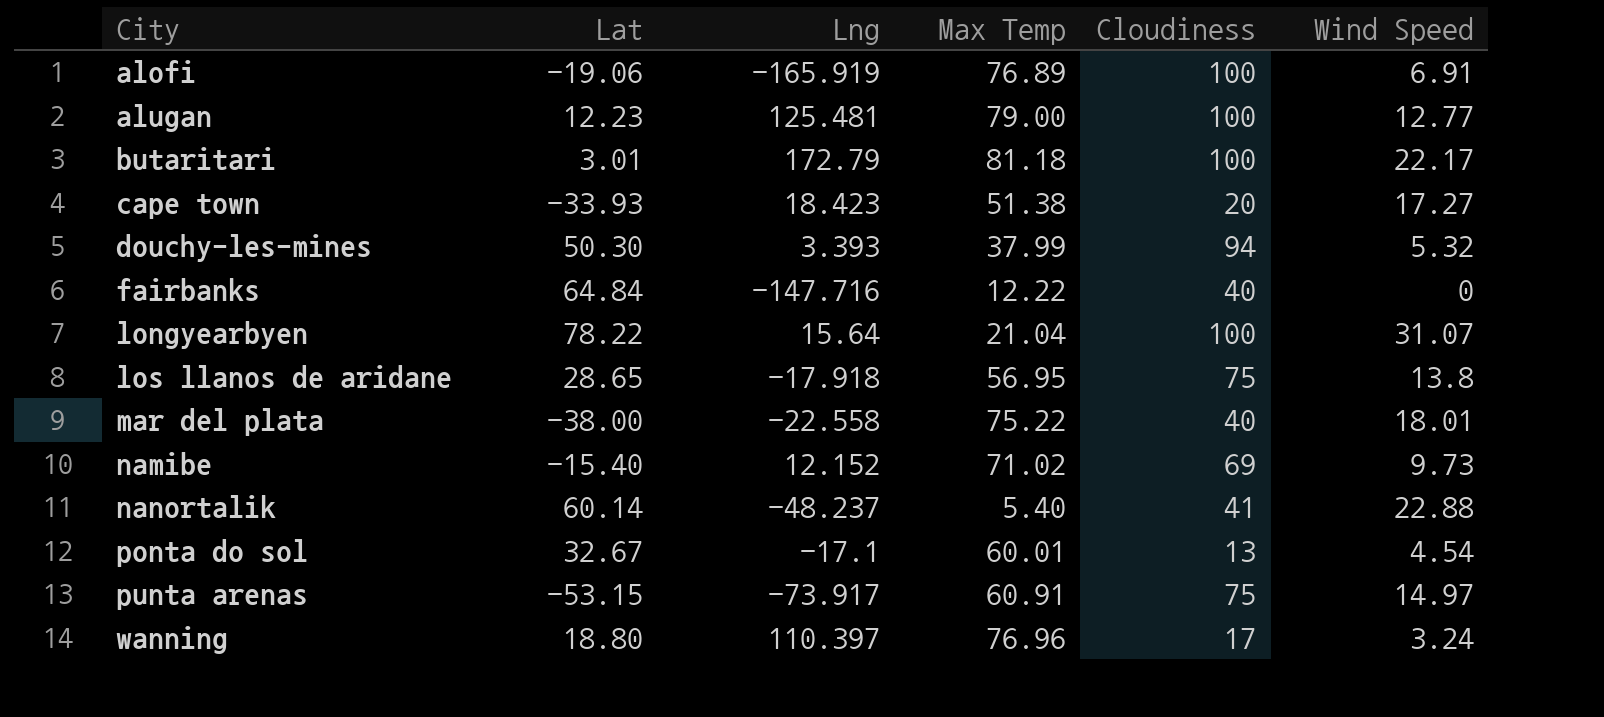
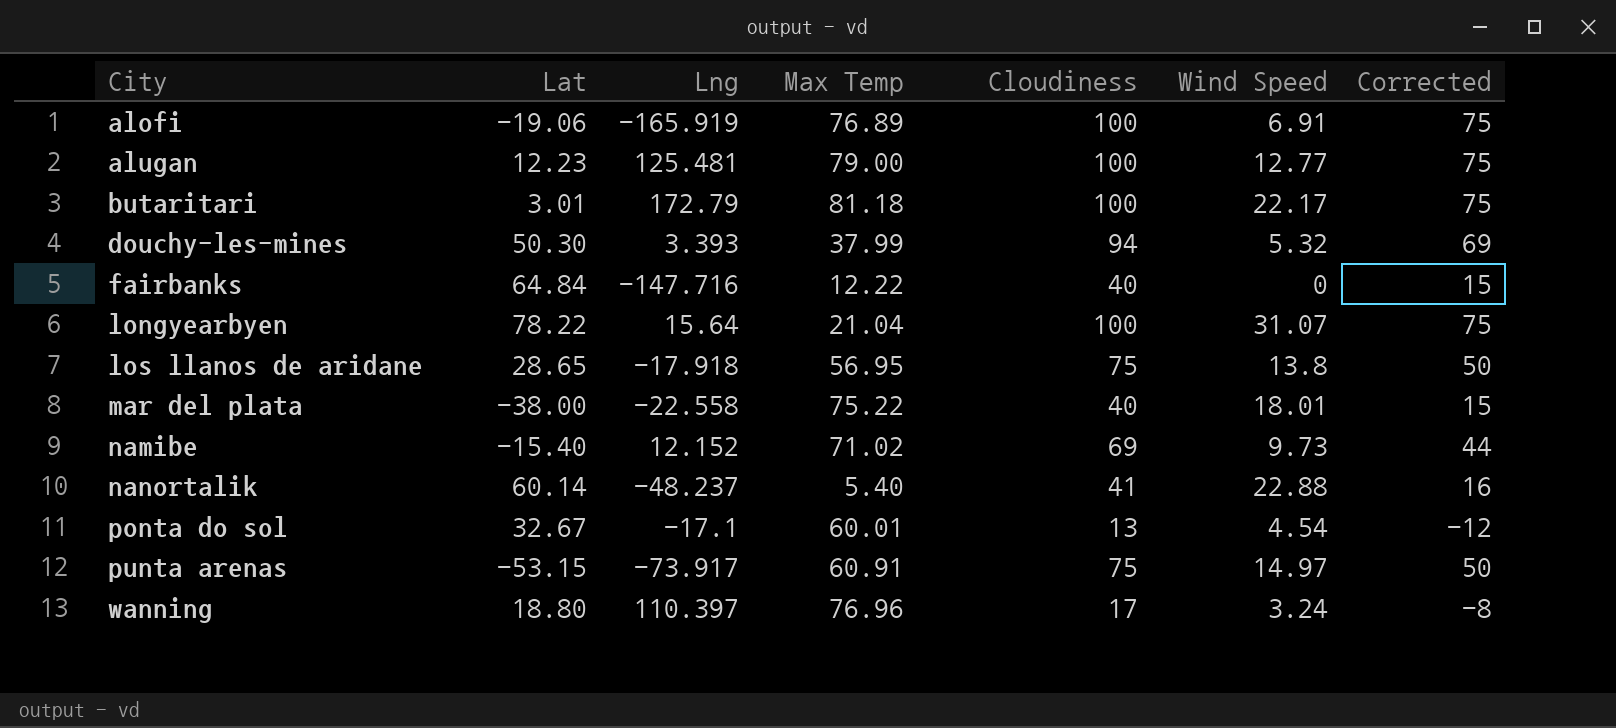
column Corrected | formula: none -> [Cloudiness] - 25
row cape town: -33.93 | 18.423 | 51.38 | 20 | 17.27 -> none

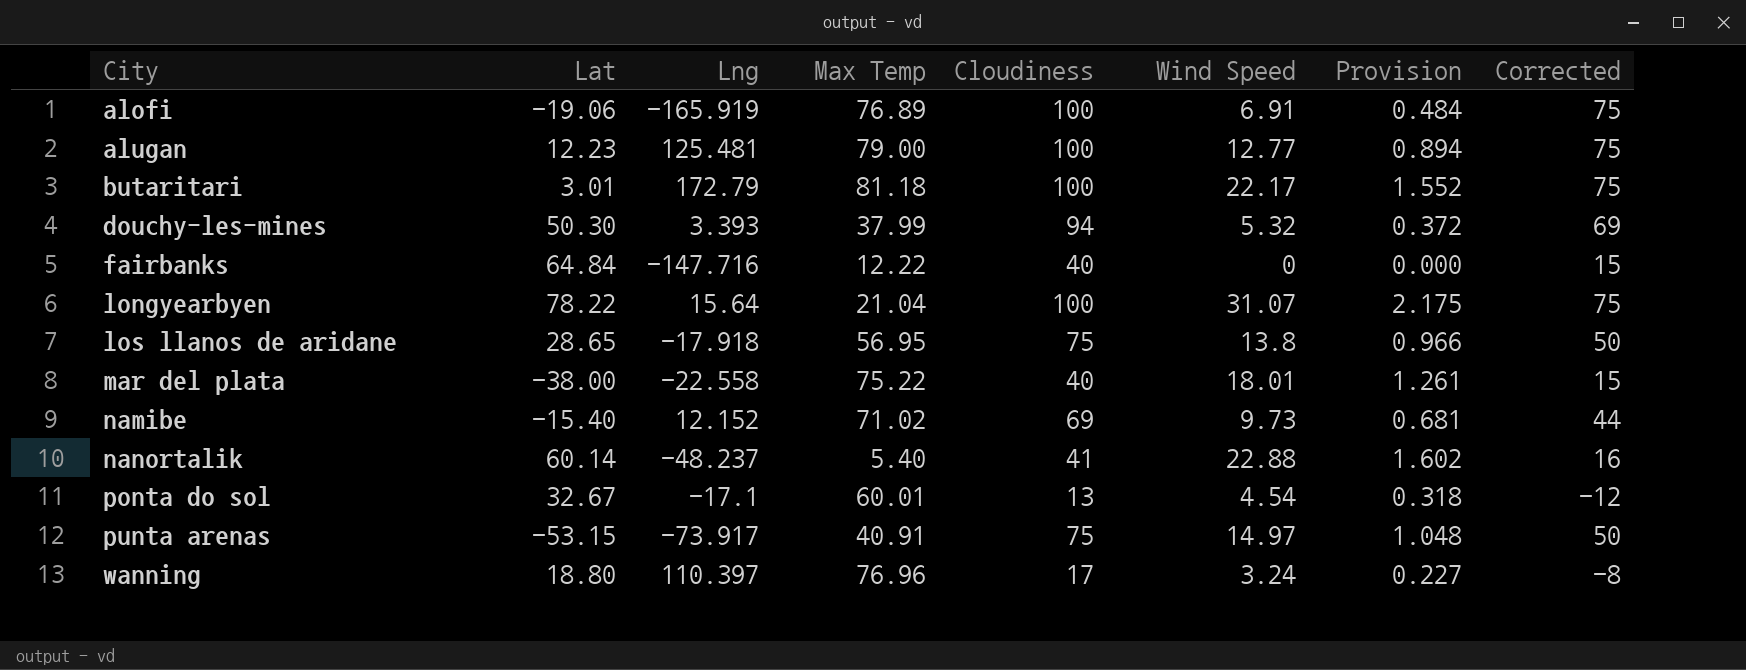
column Provision | formula: none -> [Wind Speed] * 0.07
punta arenas | Max Temp: 60.91 -> 40.91

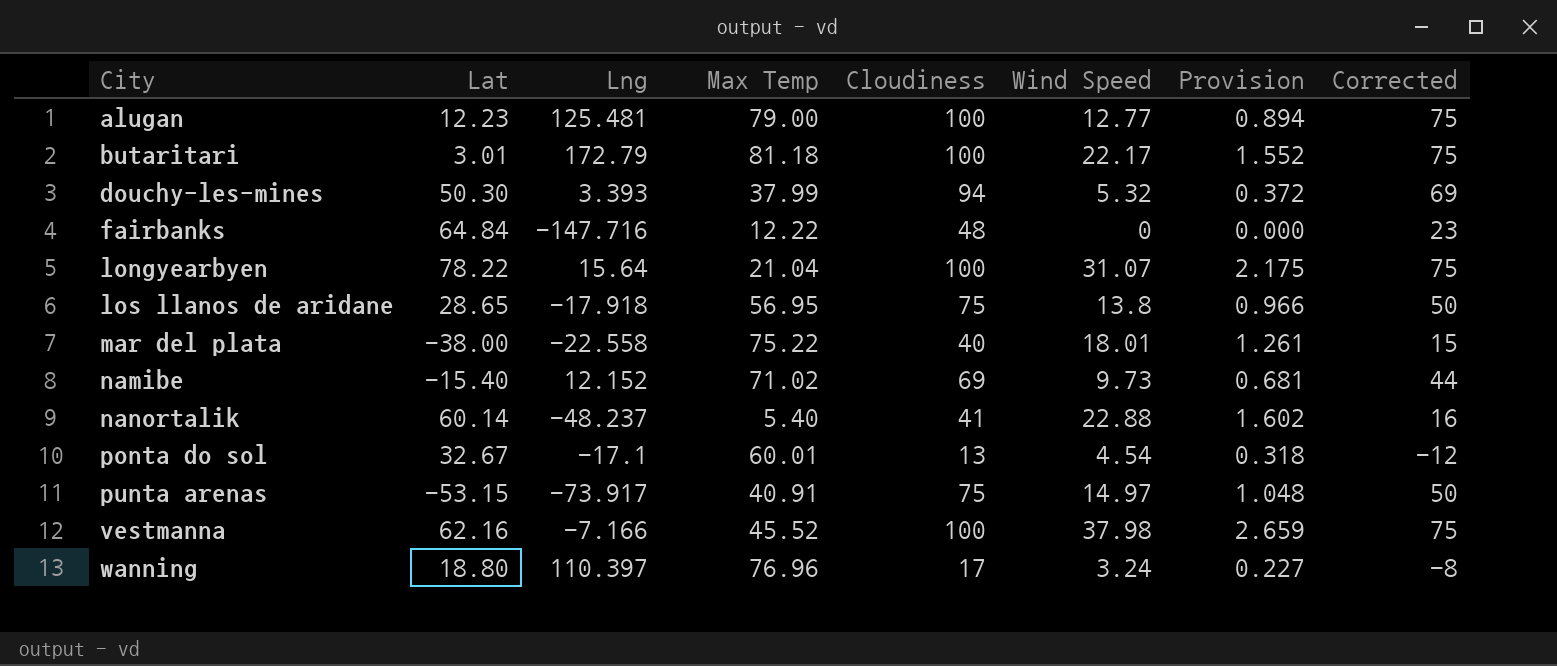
row alofi: -19.06 | -165.919 | 76.89 | 100 | 6.91 | 0.484 | 75 -> none
fairbanks | Cloudiness: 40 -> 48
fairbanks | Corrected: 15 -> 23
row vestmanna: none -> 62.16 | -7.166 | 45.52 | 100 | 37.98 | 2.659 | 75

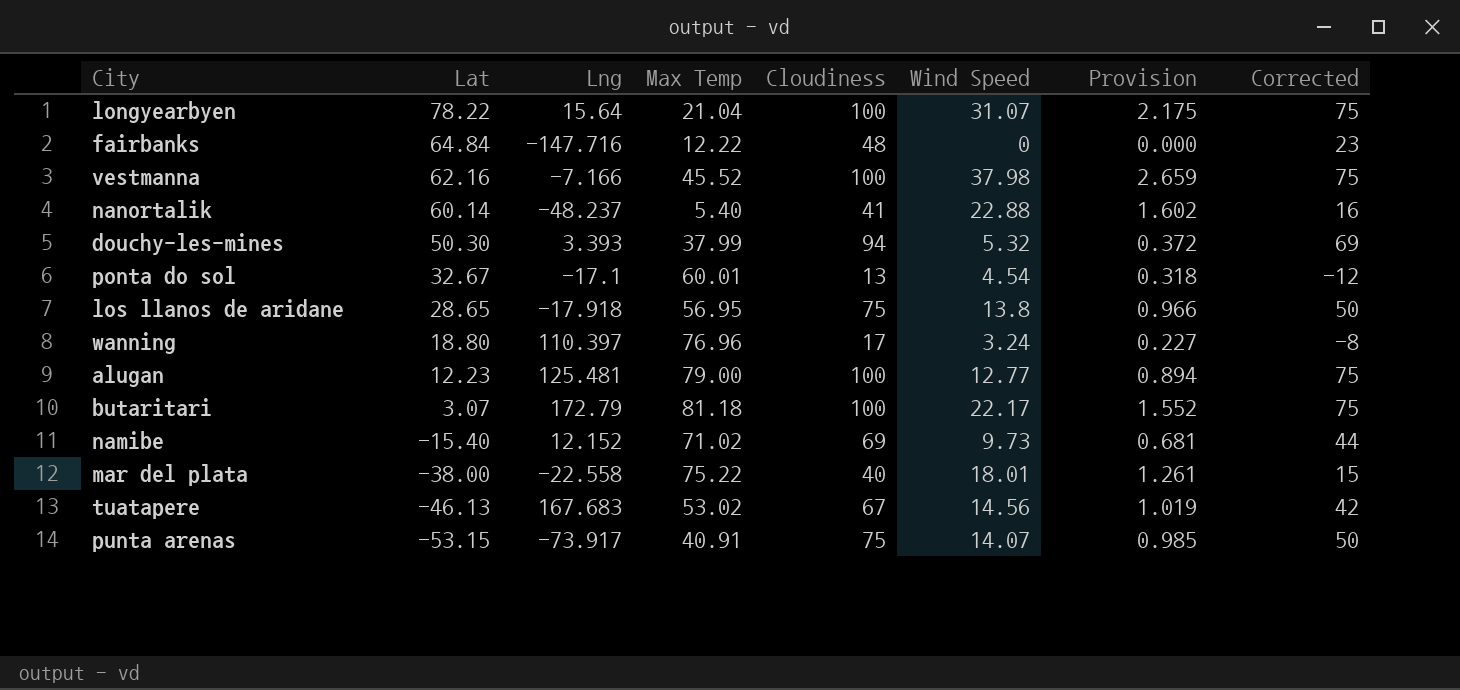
row order: City ascending -> Lat descending
butaritari | Lat: 3.01 -> 3.07
row tuatapere: none -> -46.13 | 167.683 | 53.02 | 67 | 14.56 | 1.019 | 42
punta arenas | Wind Speed: 14.97 -> 14.07
punta arenas | Provision: 1.048 -> 0.985

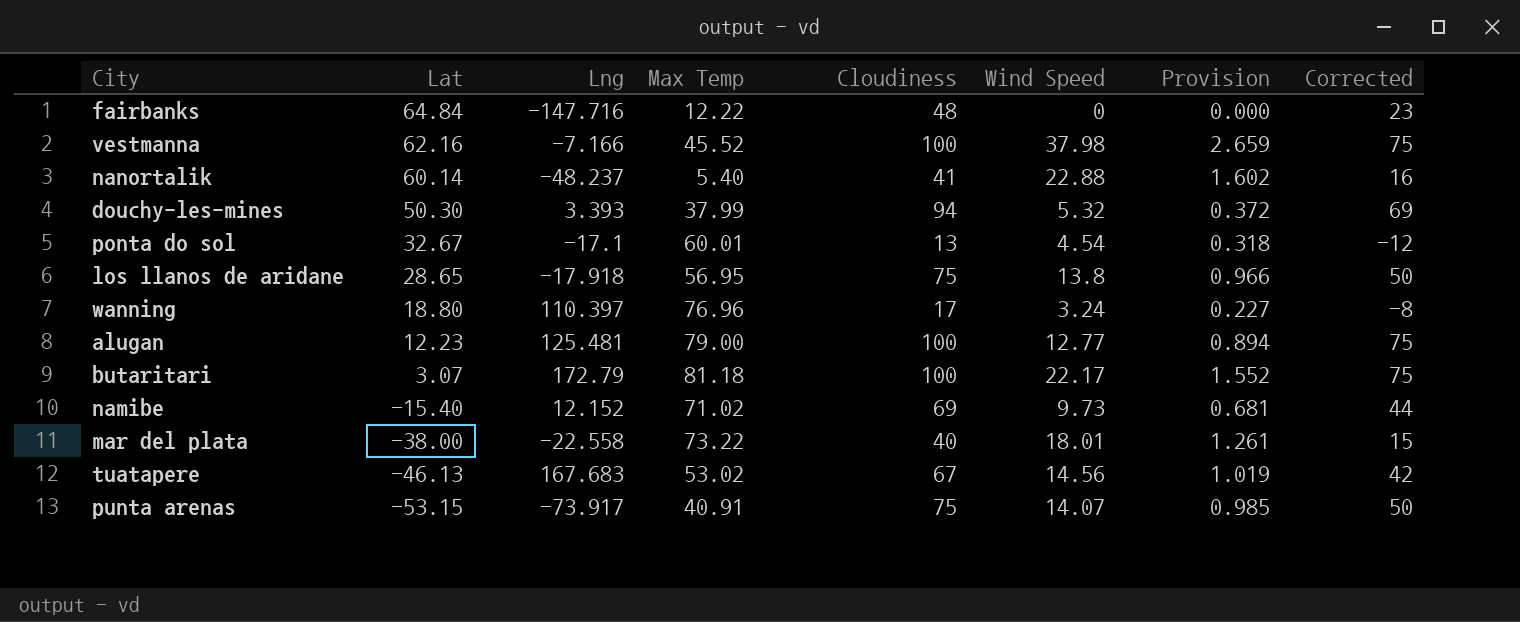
row longyearbyen: 78.22 | 15.64 | 21.04 | 100 | 31.07 | 2.175 | 75 -> none
mar del plata | Max Temp: 75.22 -> 73.22

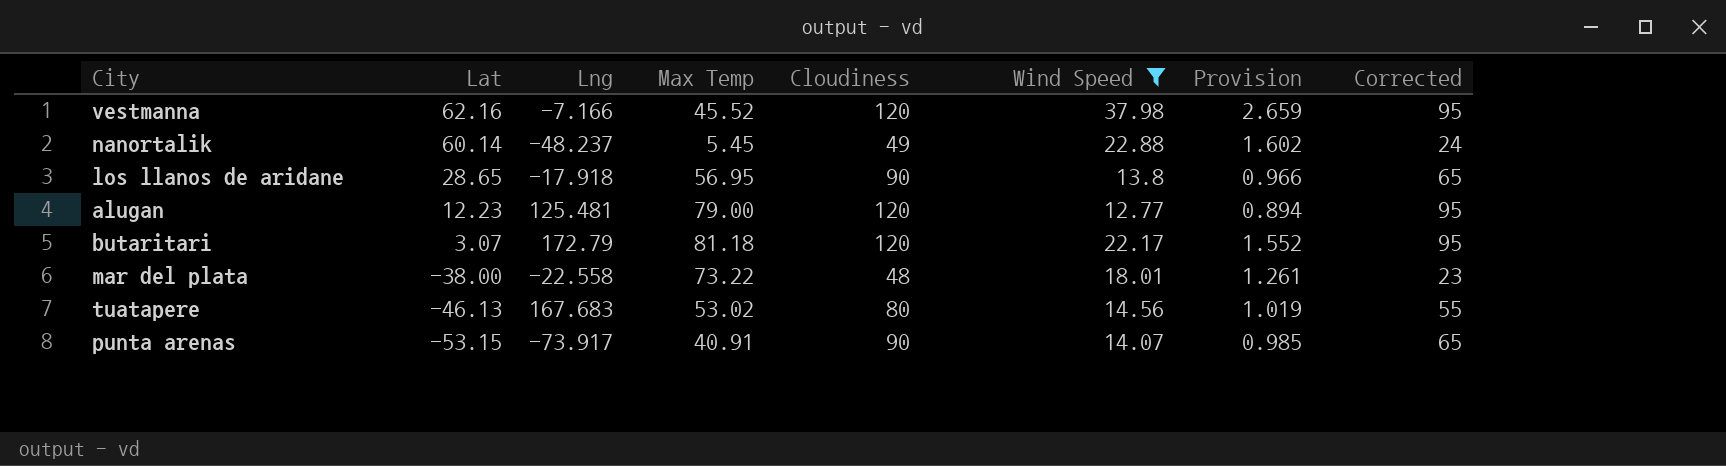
filter: none -> Wind Speed >= 12.77
vestmanna | Cloudiness: 100 -> 120
vestmanna | Corrected: 75 -> 95
nanortalik | Max Temp: 5.40 -> 5.45
nanortalik | Cloudiness: 41 -> 49
nanortalik | Corrected: 16 -> 24
los llanos de aridane | Cloudiness: 75 -> 90
los llanos de aridane | Corrected: 50 -> 65
alugan | Cloudiness: 100 -> 120
alugan | Corrected: 75 -> 95
butaritari | Cloudiness: 100 -> 120
butaritari | Corrected: 75 -> 95
mar del plata | Cloudiness: 40 -> 48
mar del plata | Corrected: 15 -> 23
tuatapere | Cloudiness: 67 -> 80
tuatapere | Corrected: 42 -> 55
punta arenas | Cloudiness: 75 -> 90
punta arenas | Corrected: 50 -> 65

